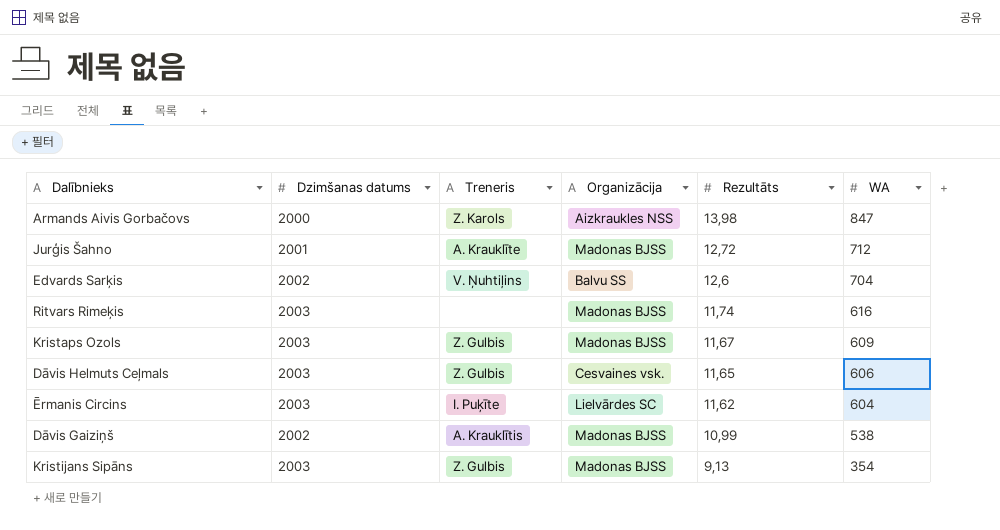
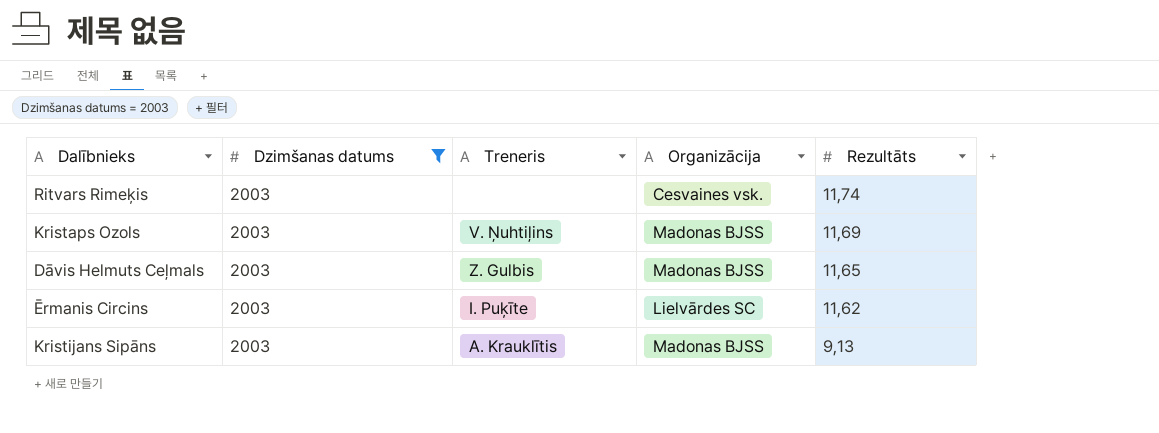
filter: none -> Dzimšanas datums = 2003
column WA | position: 6 -> none
Ritvars Rimeķis | Organizācija: Madonas BJSS -> Cesvaines vsk.
Kristaps Ozols | Treneris: Z. Gulbis -> V. Ņuhtiļins
Kristaps Ozols | Rezultāts: 11,67 -> 11,69
Dāvis Helmuts Ceļmals | Organizācija: Cesvaines vsk. -> Madonas BJSS
Kristijans Sipāns | Treneris: Z. Gulbis -> A. Krauklītis

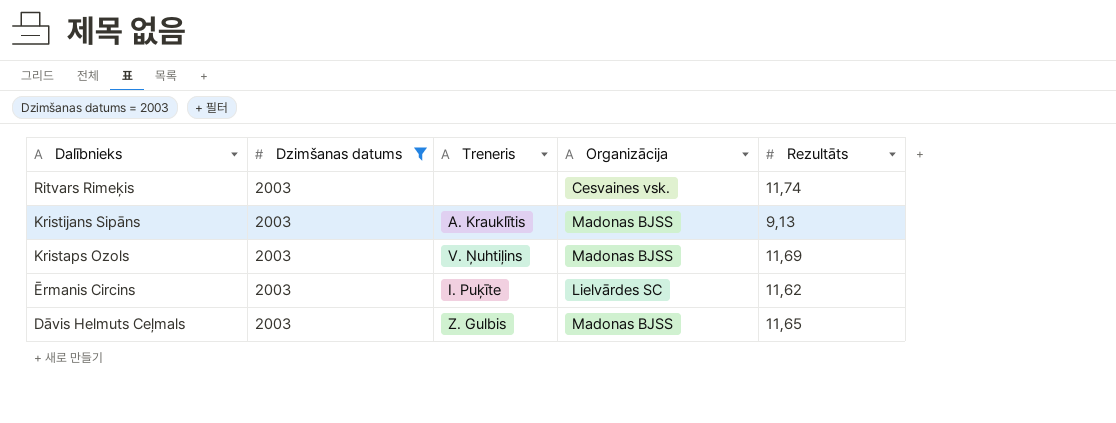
row order: Rezultāts descending -> Dalībnieks descending

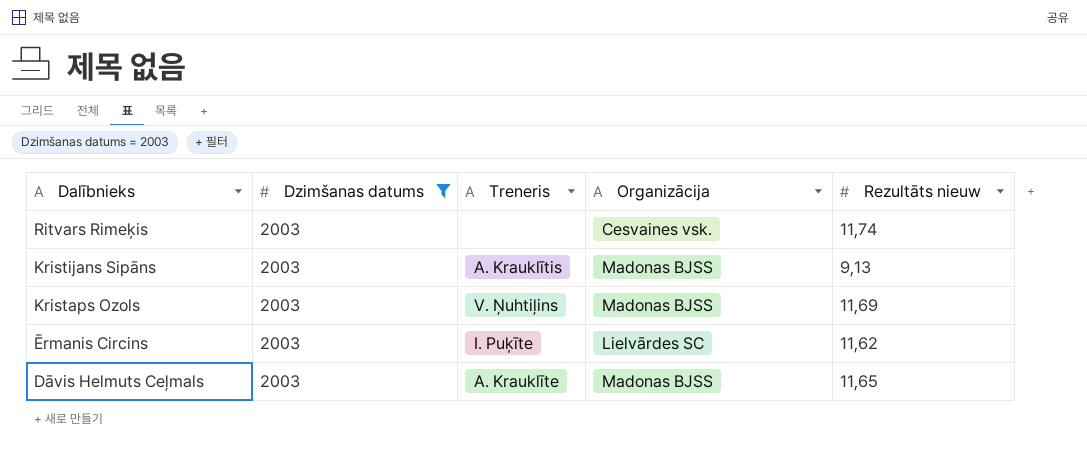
column name: Rezultāts -> Rezultāts nieuw
Dāvis Helmuts Ceļmals | Treneris: Z. Gulbis -> A. Krauklīte

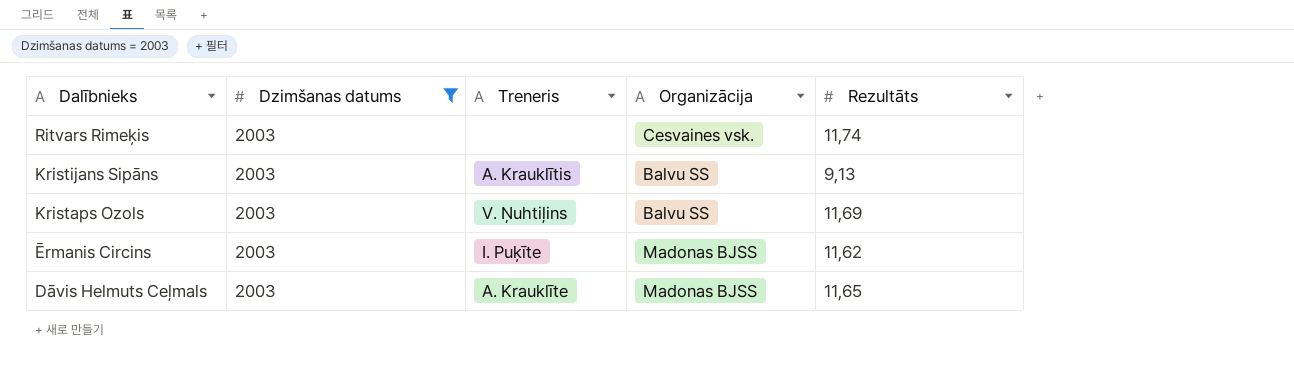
column name: Rezultāts nieuw -> Rezultāts
Kristijans Sipāns | Organizācija: Madonas BJSS -> Balvu SS
Kristaps Ozols | Organizācija: Madonas BJSS -> Balvu SS
Ērmanis Circins | Organizācija: Lielvārdes SC -> Madonas BJSS

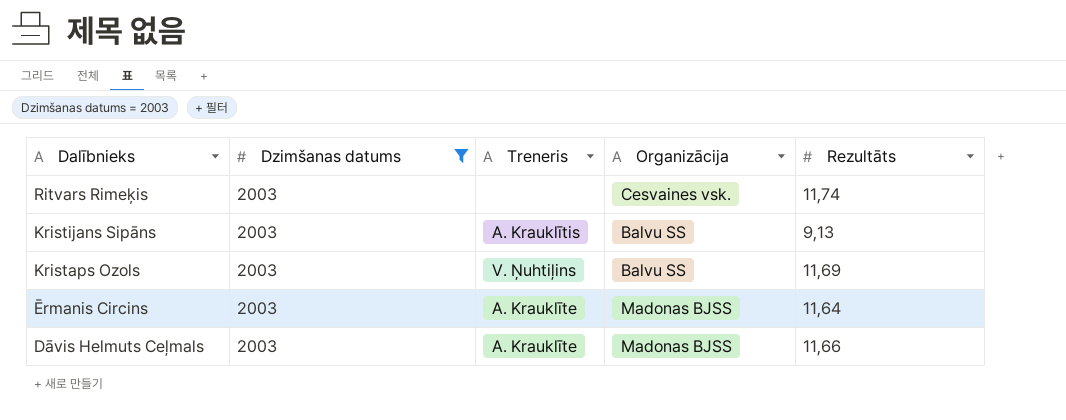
Ērmanis Circins | Treneris: I. Puķīte -> A. Krauklīte
Ērmanis Circins | Rezultāts: 11,62 -> 11,64
Dāvis Helmuts Ceļmals | Rezultāts: 11,65 -> 11,66

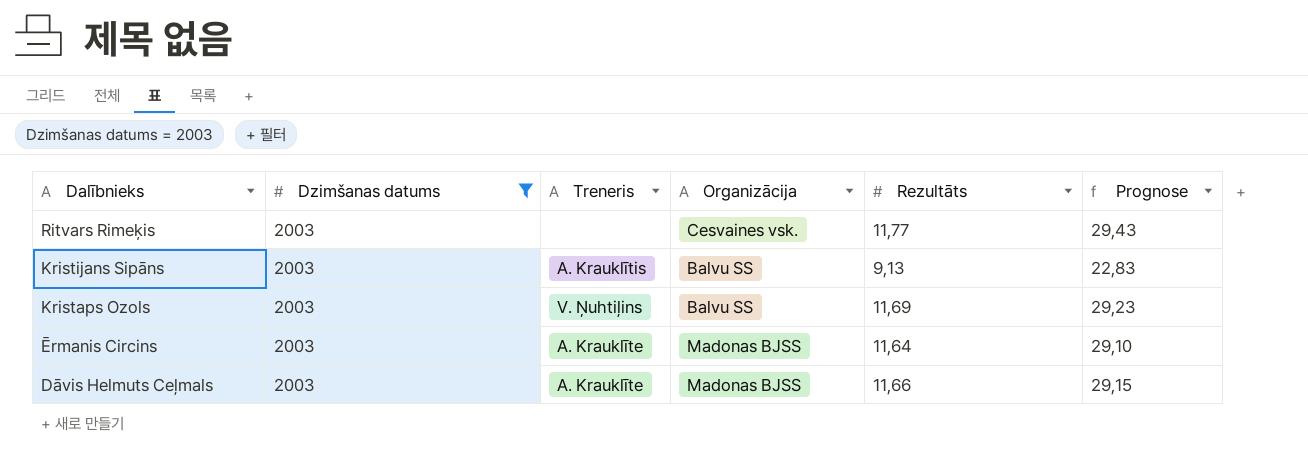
column Prognose | formula: none -> [Rezultāts] * 2,5
Ritvars Rimeķis | Rezultāts: 11,74 -> 11,77

